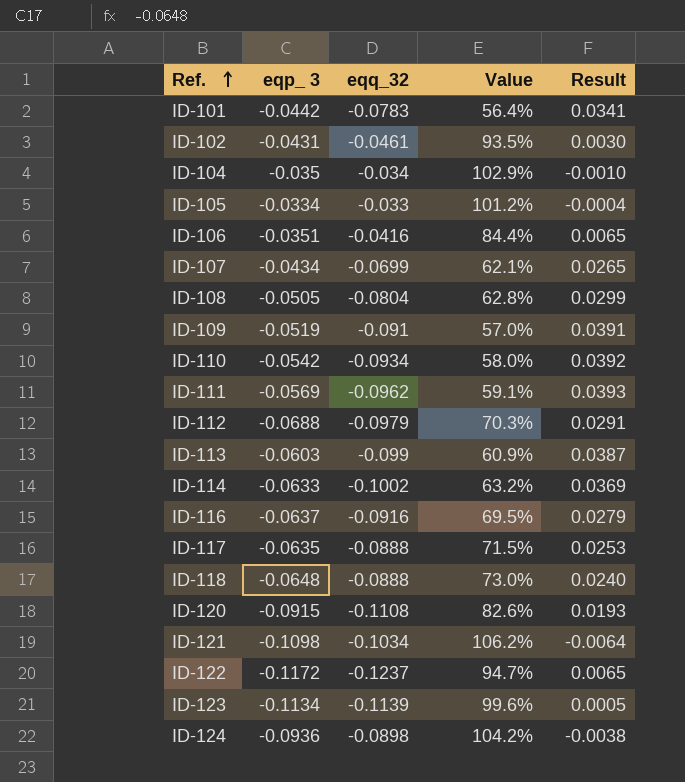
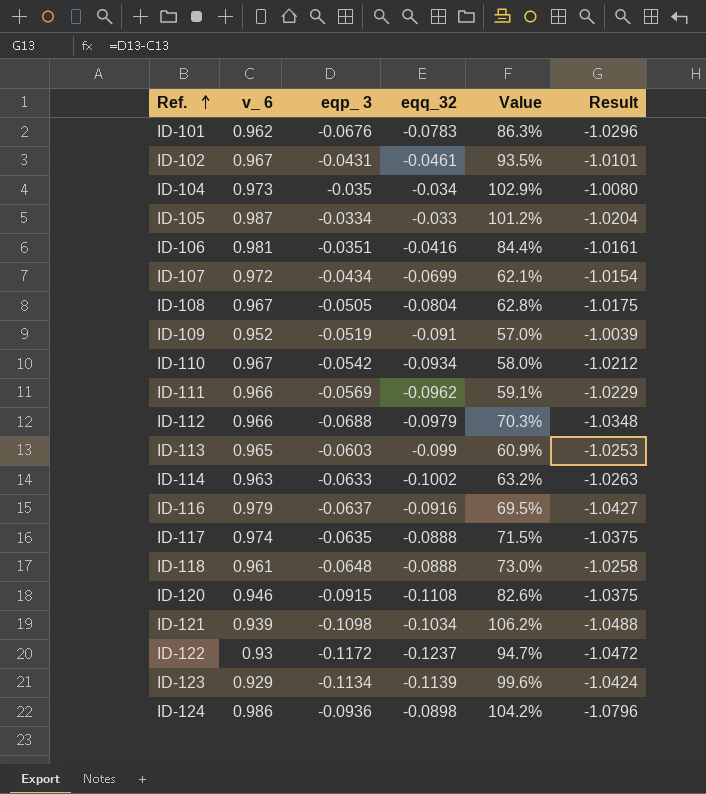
column v_ 6 | position: none -> 2
column Result | formula: [eqp_ 3] - [eqq_32] -> [eqp_ 3] - [v_ 6]
ID-101 | eqp_ 3: -0.0442 -> -0.0676
ID-101 | Value: 56.4% -> 86.3%

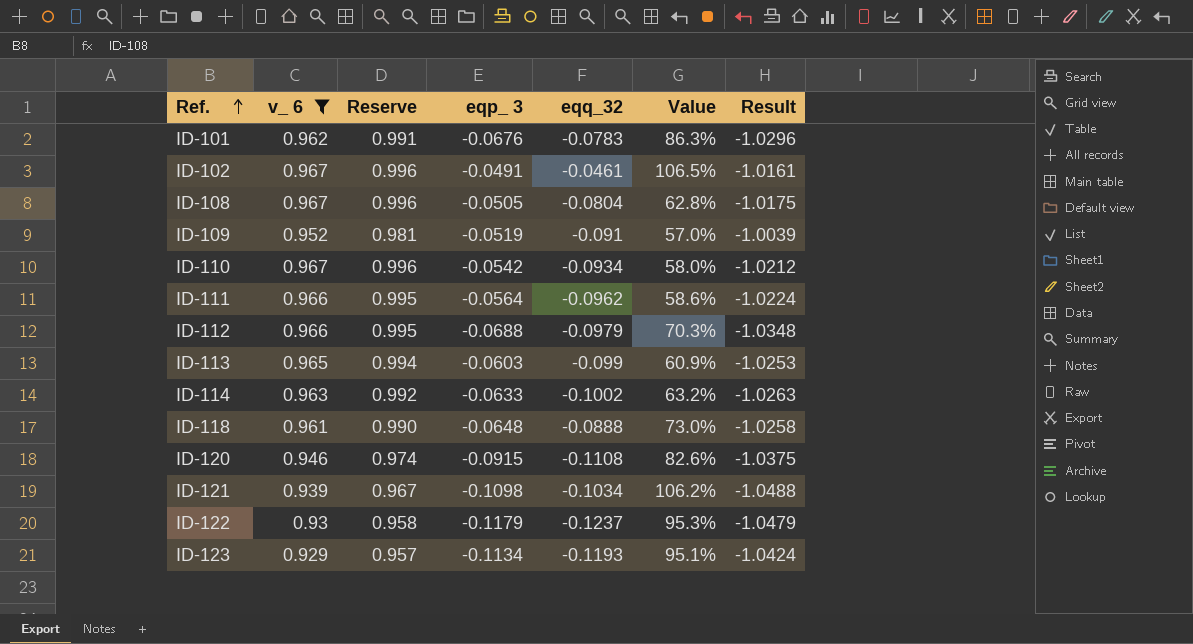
filter: none -> v_ 6 <= 0.967
column Reserve | formula: none -> [v_ 6] * 1.03
ID-102 | eqp_ 3: -0.0431 -> -0.0491
ID-102 | Value: 93.5% -> 106.5%
ID-102 | Result: -1.0101 -> -1.0161
ID-111 | eqp_ 3: -0.0569 -> -0.0564
ID-111 | Value: 59.1% -> 58.6%
ID-111 | Result: -1.0229 -> -1.0224
ID-122 | eqp_ 3: -0.1172 -> -0.1179
ID-122 | Value: 94.7% -> 95.3%
ID-122 | Result: -1.0472 -> -1.0479
ID-123 | eqq_32: -0.1139 -> -0.1193
ID-123 | Value: 99.6% -> 95.1%

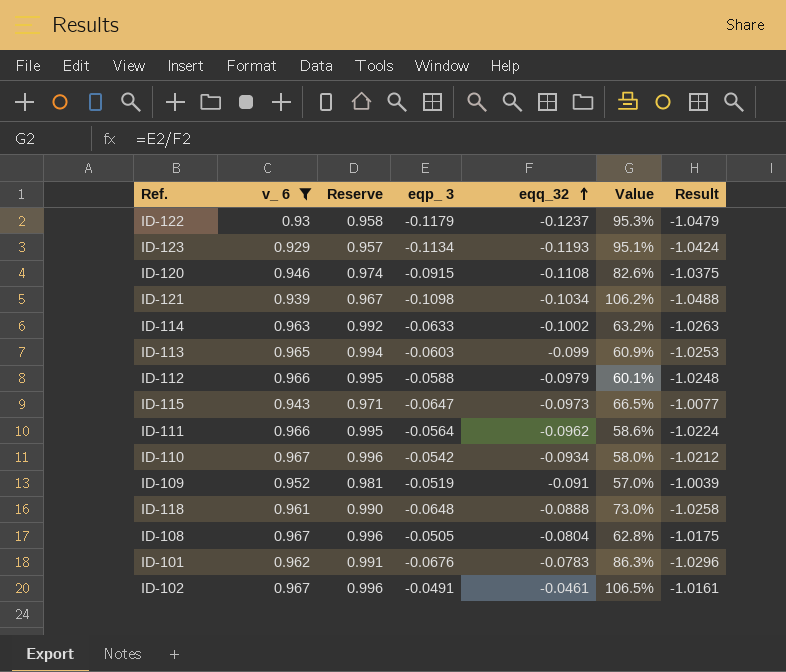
row order: Ref. ascending -> eqq_32 ascending
ID-112 | eqp_ 3: -0.0688 -> -0.0588
ID-112 | Value: 70.3% -> 60.1%
ID-112 | Result: -1.0348 -> -1.0248
row ID-115: none -> 0.943 | 0.971 | -0.0647 | -0.0973 | 66.5% | -1.0077

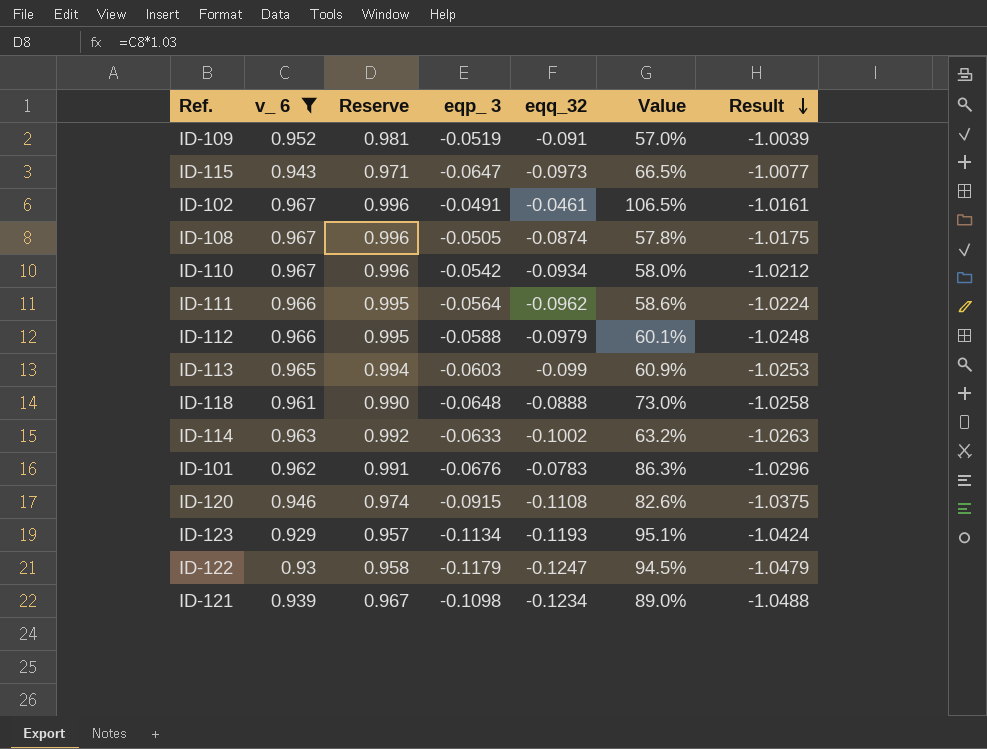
row order: eqq_32 ascending -> Result descending
ID-108 | eqq_32: -0.0804 -> -0.0874
ID-108 | Value: 62.8% -> 57.8%
ID-122 | eqq_32: -0.1237 -> -0.1247
ID-122 | Value: 95.3% -> 94.5%
ID-121 | eqq_32: -0.1034 -> -0.1234
ID-121 | Value: 106.2% -> 89.0%

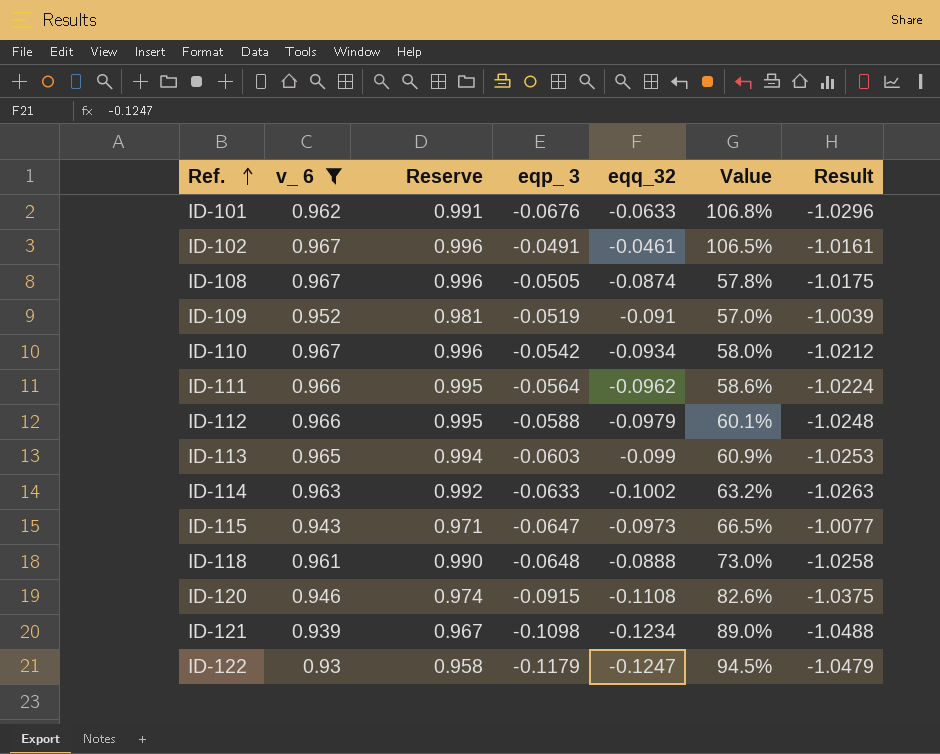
row order: Result descending -> Ref. ascending
row ID-123: 0.929 | 0.957 | -0.1134 | -0.1193 | 95.1% | -1.0424 -> none
ID-101 | eqq_32: -0.0783 -> -0.0633
ID-101 | Value: 86.3% -> 106.8%

